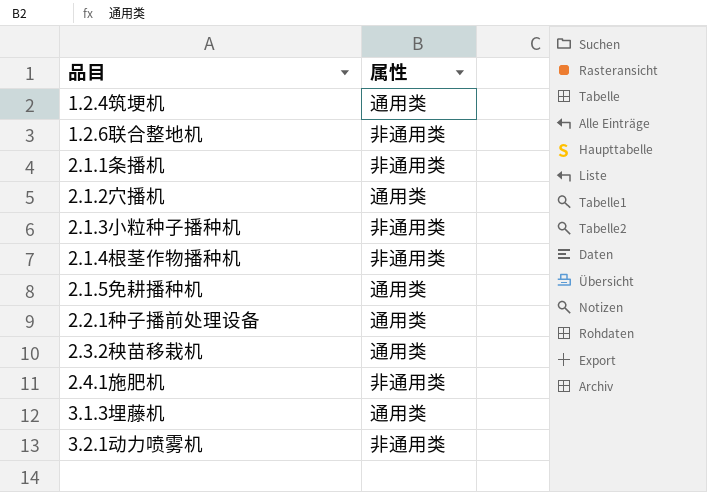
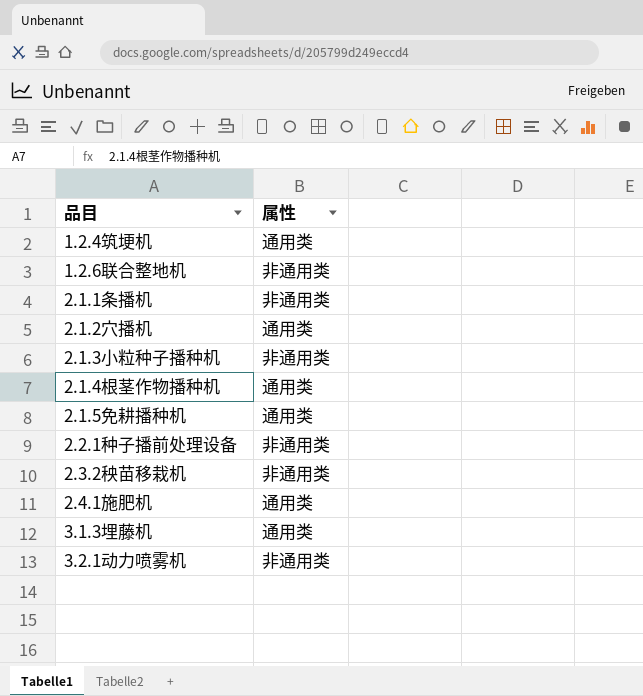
2.1.4根茎作物播种机 | 属性: 非通用类 -> 通用类
2.2.1种子播前处理设备 | 属性: 通用类 -> 非通用类
2.3.2秧苗移栽机 | 属性: 通用类 -> 非通用类
2.4.1施肥机 | 属性: 非通用类 -> 通用类

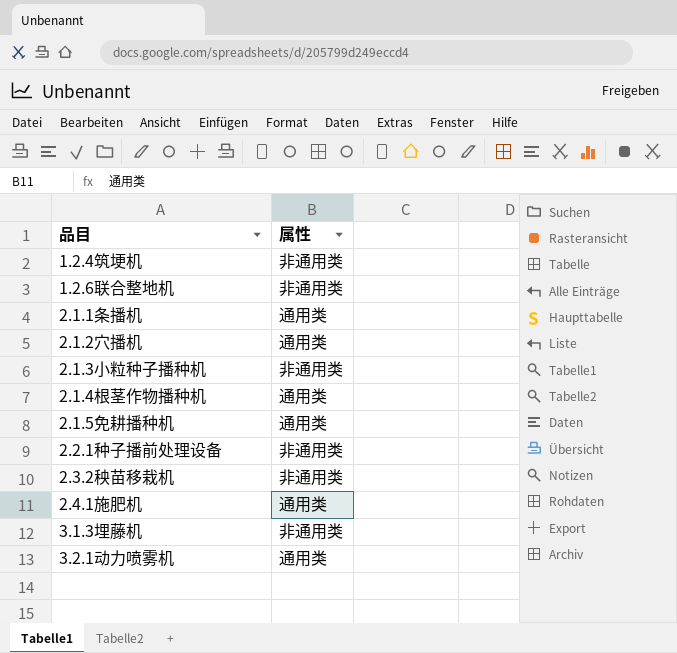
1.2.4筑埂机 | 属性: 通用类 -> 非通用类
2.1.1条播机 | 属性: 非通用类 -> 通用类
3.1.3埋藤机 | 属性: 通用类 -> 非通用类
3.2.1动力喷雾机 | 属性: 非通用类 -> 通用类

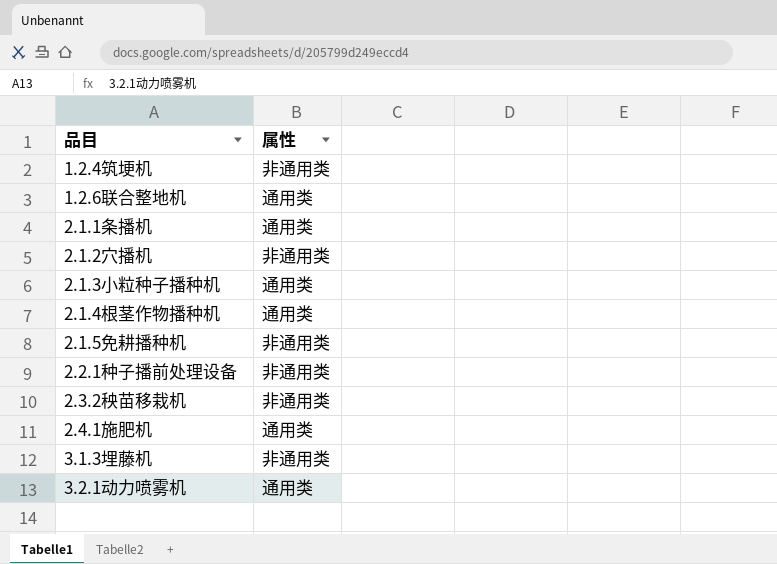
1.2.6联合整地机 | 属性: 非通用类 -> 通用类
2.1.2穴播机 | 属性: 通用类 -> 非通用类
2.1.3小粒种子播种机 | 属性: 非通用类 -> 通用类
2.1.5免耕播种机 | 属性: 通用类 -> 非通用类

